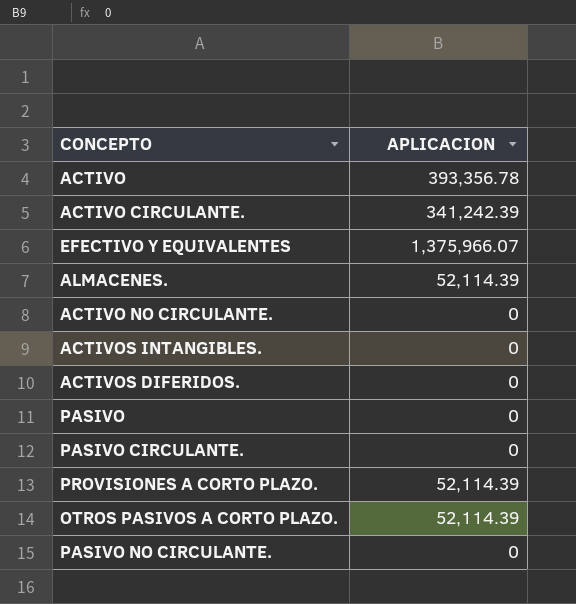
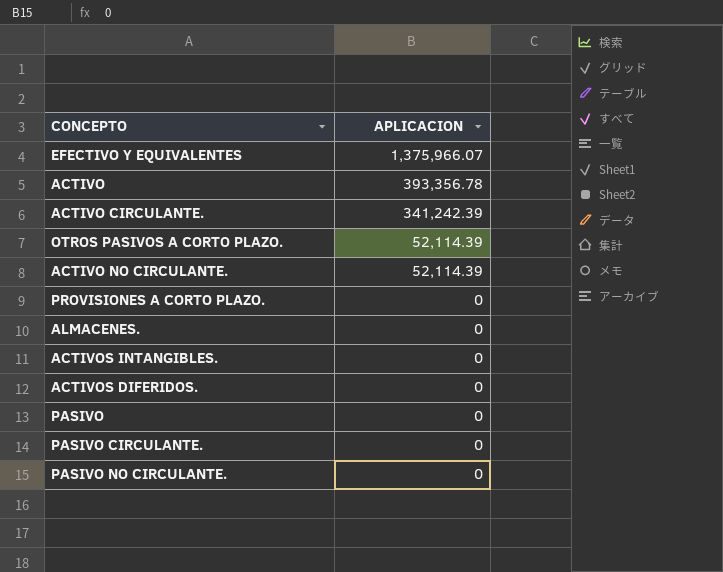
row order: none -> APLICACION descending
ACTIVO NO CIRCULANTE. | APLICACION: 0 -> 52,114.39
PROVISIONES A CORTO PLAZO. | APLICACION: 52,114.39 -> 0
ALMACENES. | APLICACION: 52,114.39 -> 0

